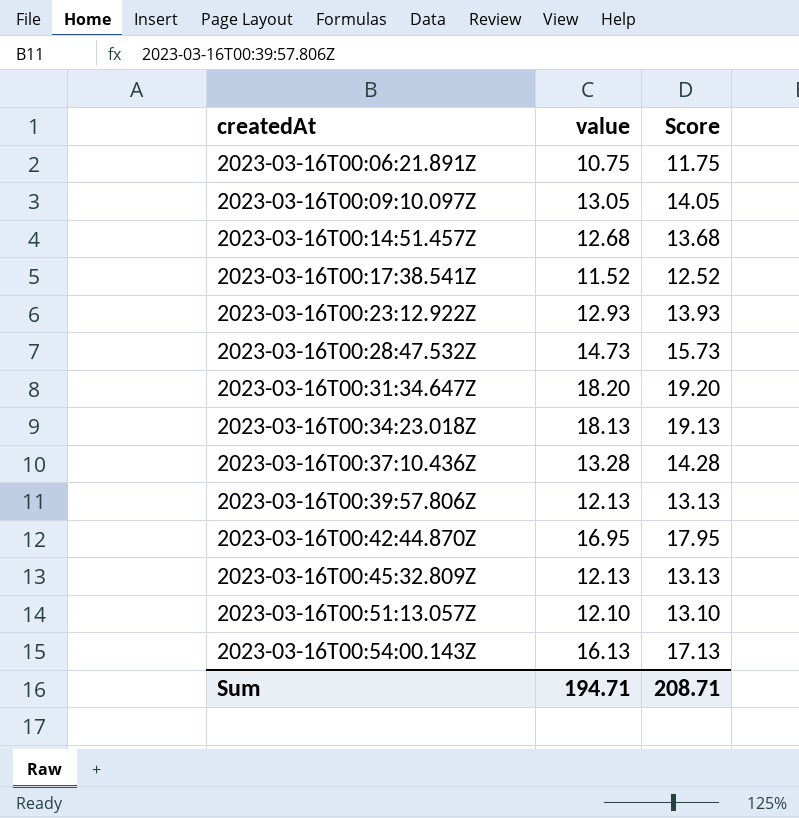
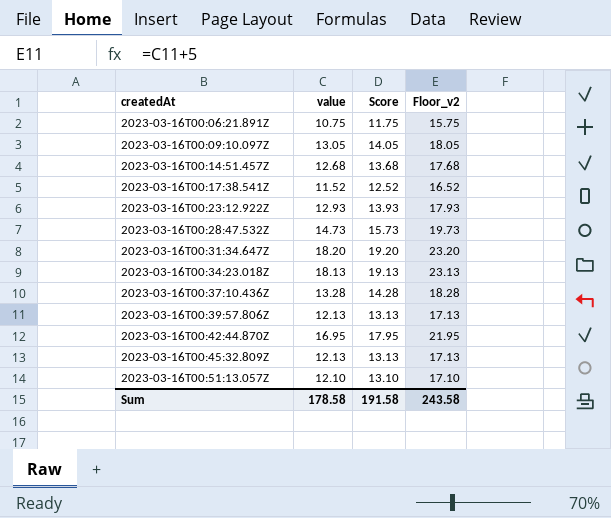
column Floor_v2 | formula: none -> [value] + 5
row 2023-03-16T00:54:00.143Z: 16.13 | 17.13 -> none
Sum | value: 194.71 -> 178.58
Sum | Score: 208.71 -> 191.58

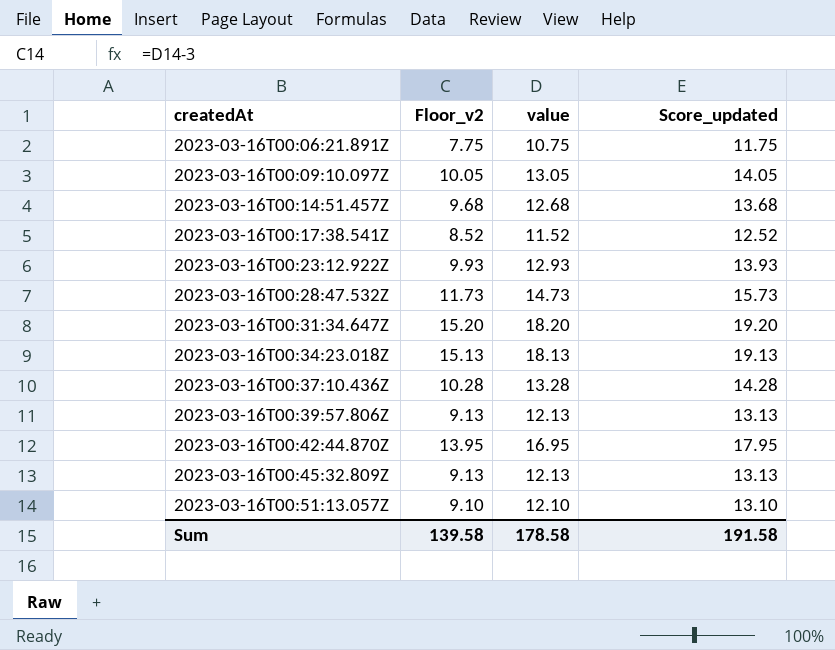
column Floor_v2 | formula: [value] + 5 -> [value] - 3
column Floor_v2 | position: 4 -> 2
column name: Score -> Score_updated
Sum | Floor_v2: 243.58 -> 139.58

